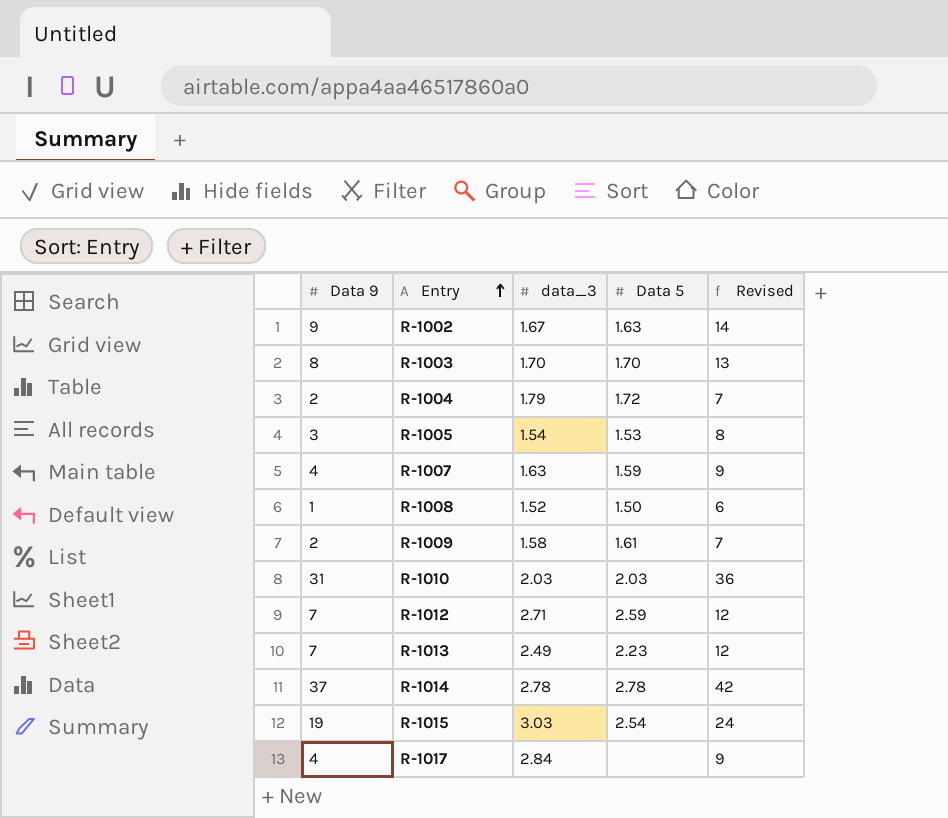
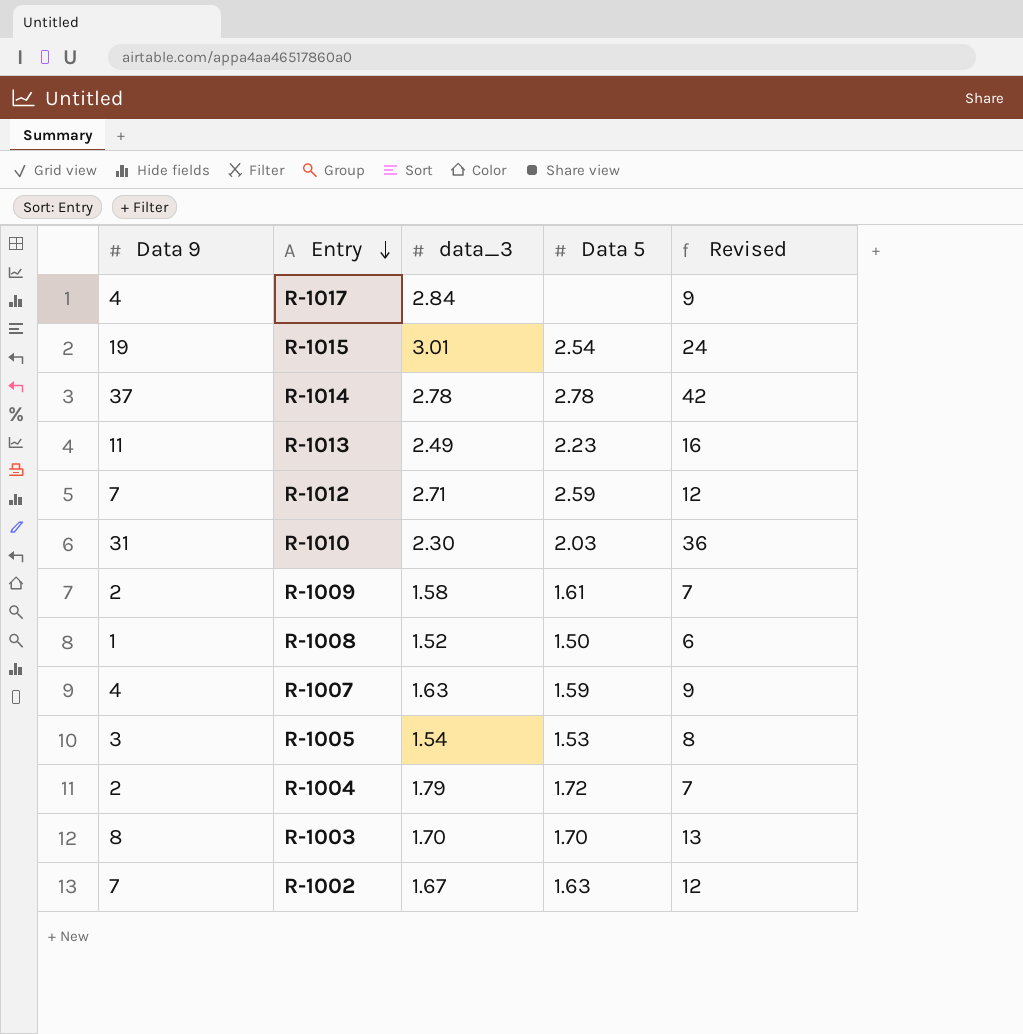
row order: Entry ascending -> Entry descending
R-1015 | data_3: 3.03 -> 3.01
R-1013 | Data 9: 7 -> 11
R-1013 | Revised: 12 -> 16
R-1010 | data_3: 2.03 -> 2.30
R-1002 | Data 9: 9 -> 7
R-1002 | Revised: 14 -> 12

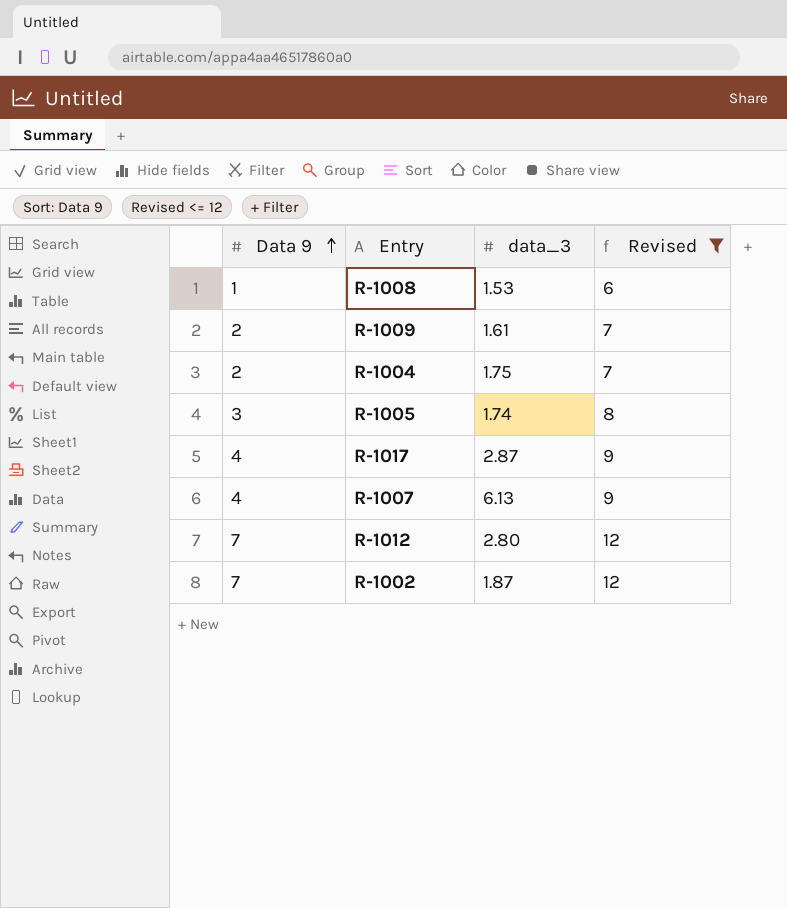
filter: none -> Revised <= 12
row order: Entry descending -> Data 9 ascending
column Data 5 | position: 4 -> none
R-1008 | data_3: 1.52 -> 1.53
R-1009 | data_3: 1.58 -> 1.61
R-1004 | data_3: 1.79 -> 1.75
R-1005 | data_3: 1.54 -> 1.74
R-1017 | data_3: 2.84 -> 2.87
R-1007 | data_3: 1.63 -> 6.13
R-1012 | data_3: 2.71 -> 2.80
R-1002 | data_3: 1.67 -> 1.87

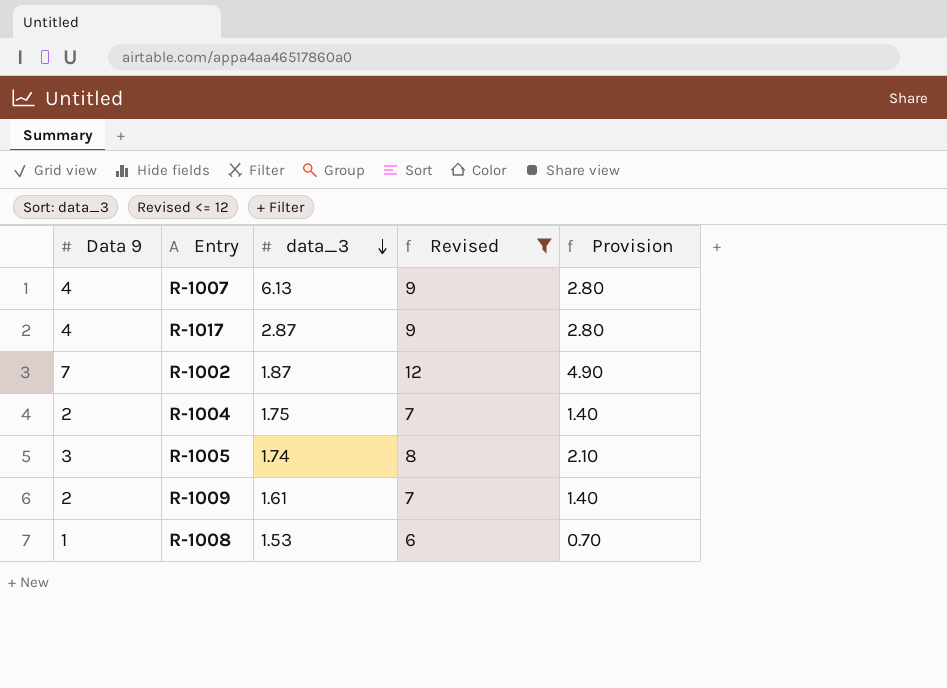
row order: Data 9 ascending -> data_3 descending
column Provision | formula: none -> [Data 9] * 0.7
row R-1012: 7 | 2.80 | 12 -> none

